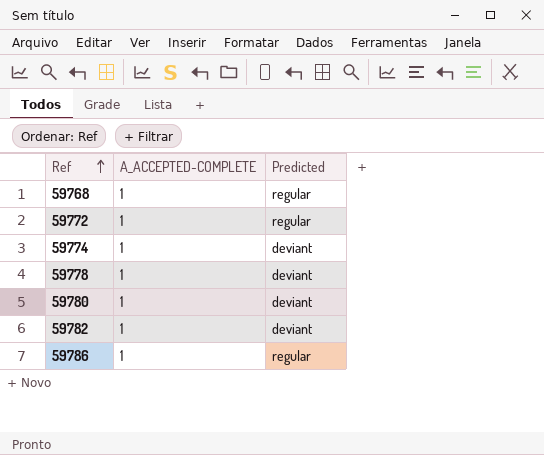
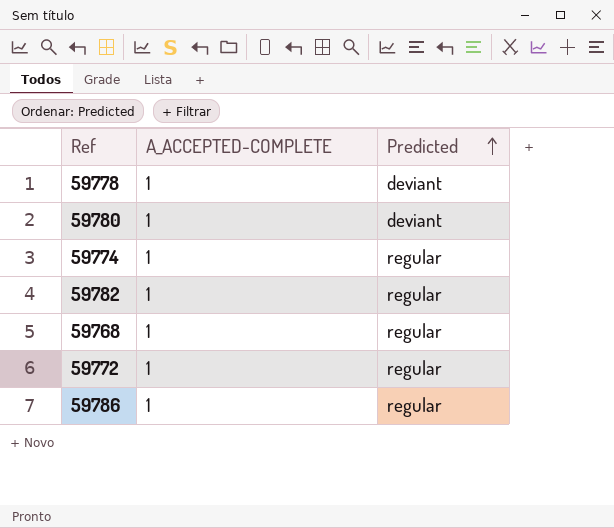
row order: Ref ascending -> Predicted ascending
59774 | Predicted: deviant -> regular
59782 | Predicted: deviant -> regular

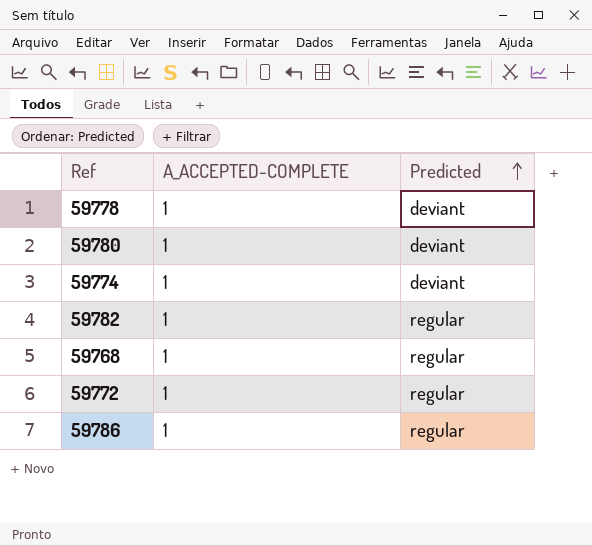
59774 | Predicted: regular -> deviant

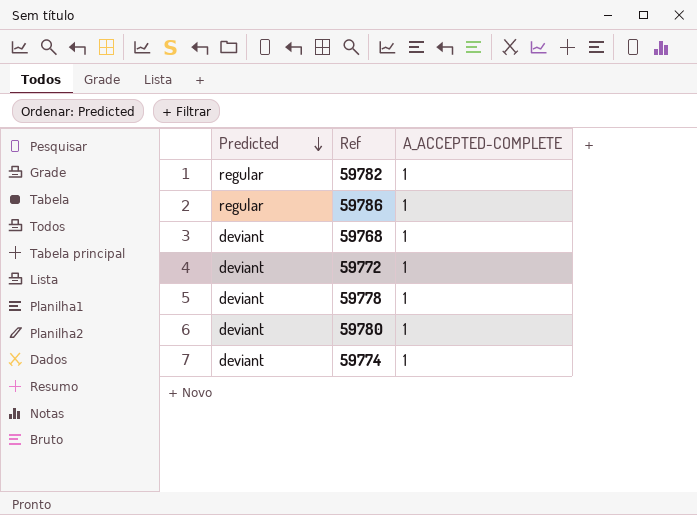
row order: Predicted ascending -> Predicted descending
column Predicted | position: 3 -> 1
59768 | Predicted: regular -> deviant
59772 | Predicted: regular -> deviant

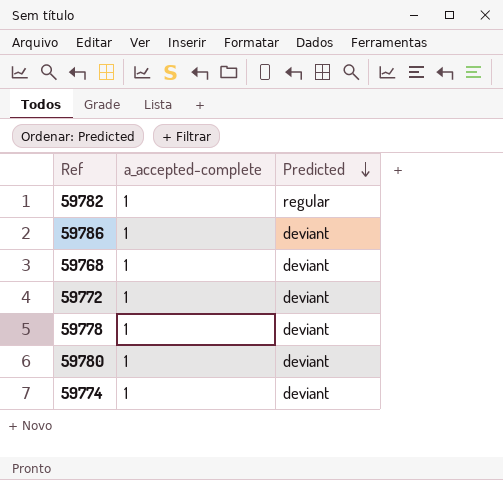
column name: A_ACCEPTED-COMPLETE -> a_accepted-complete
column Predicted | position: 1 -> 3
59786 | Predicted: regular -> deviant

